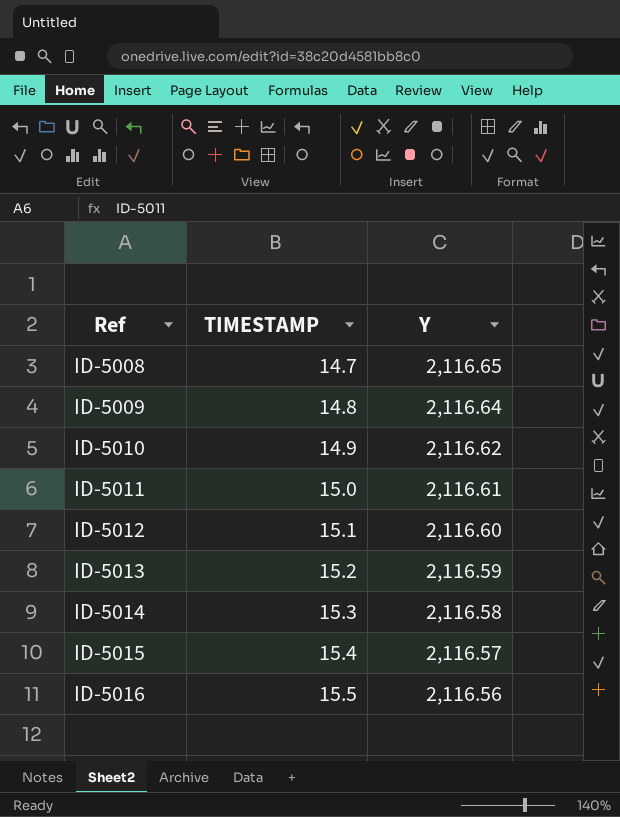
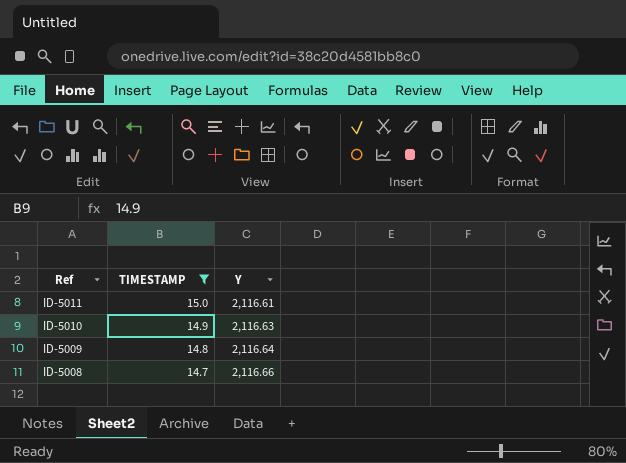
filter: none -> TIMESTAMP <= 15.0
row order: Ref ascending -> Ref descending
ID-5010 | Y: 2,116.62 -> 2,116.63
ID-5008 | Y: 2,116.65 -> 2,116.66

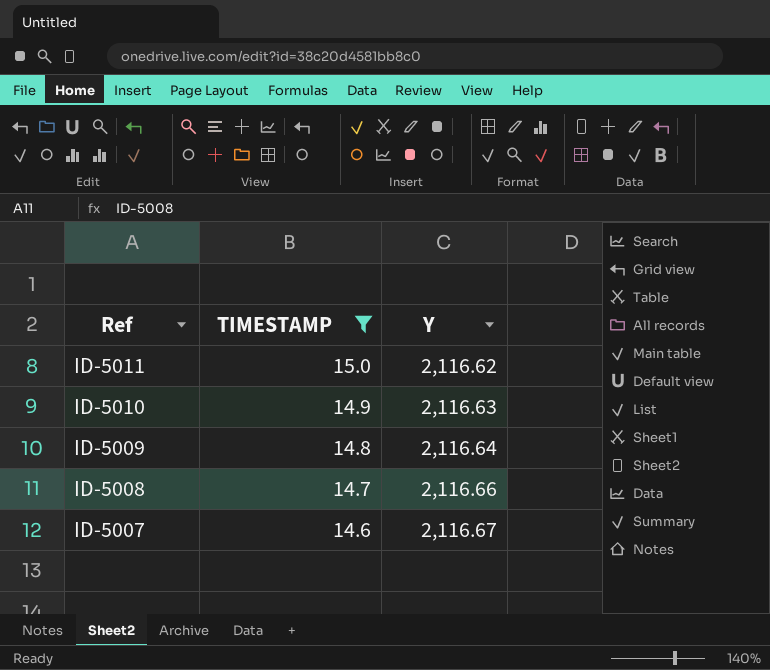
ID-5011 | Y: 2,116.61 -> 2,116.62
row ID-5007: none -> 14.6 | 2,116.67

